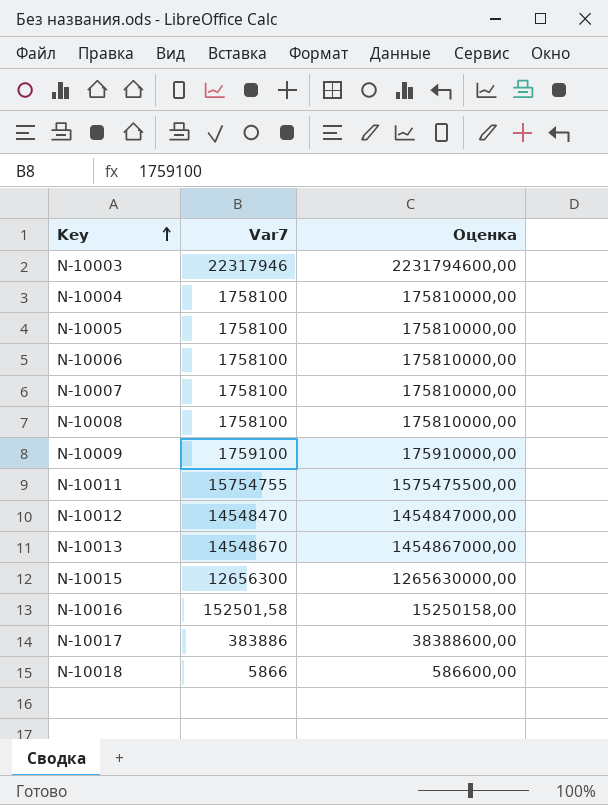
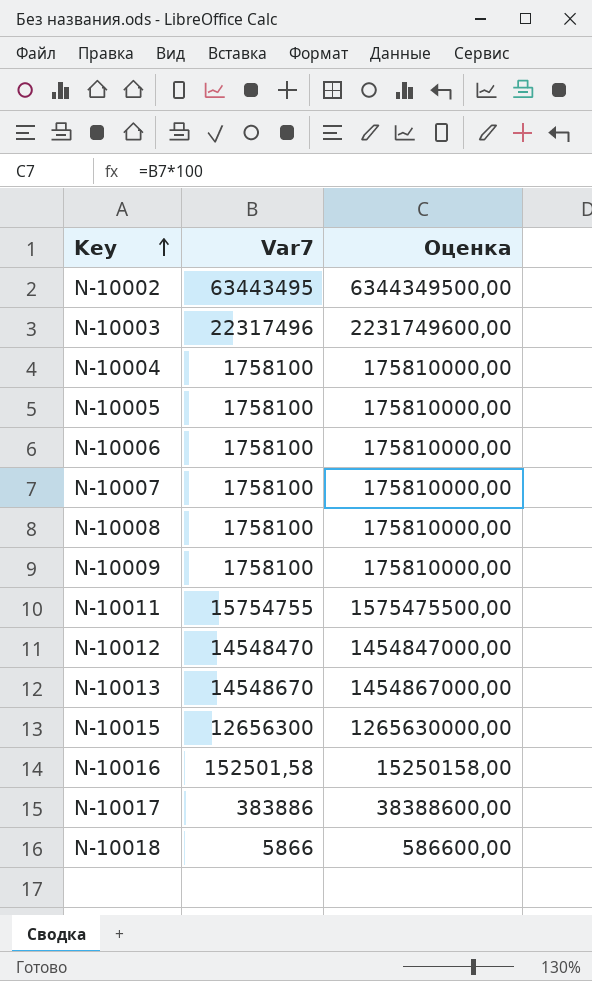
row N-10002: none -> 63443495 | 6344349500,00
N-10003 | Var7: 22317946 -> 22317496
N-10003 | Оценка: 2231794600,00 -> 2231749600,00
N-10009 | Var7: 1759100 -> 1758100
N-10009 | Оценка: 175910000,00 -> 175810000,00

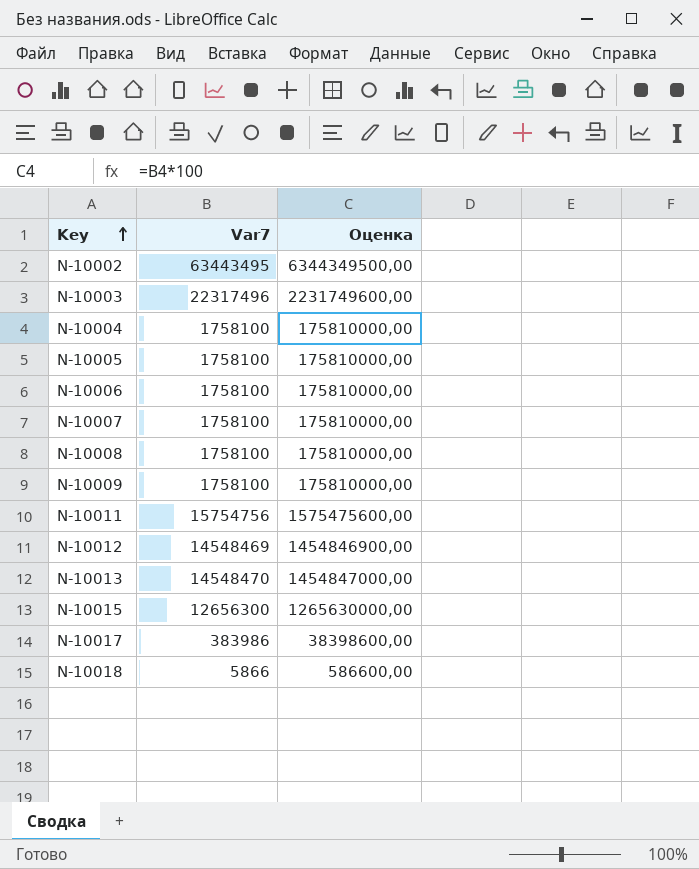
row N-10016: 152501,58 | 15250158,00 -> none
N-10011 | Var7: 15754755 -> 15754756
N-10011 | Оценка: 1575475500,00 -> 1575475600,00
N-10012 | Var7: 14548470 -> 14548469
N-10012 | Оценка: 1454847000,00 -> 1454846900,00
N-10013 | Var7: 14548670 -> 14548470
N-10013 | Оценка: 1454867000,00 -> 1454847000,00
N-10017 | Var7: 383886 -> 383986
N-10017 | Оценка: 38388600,00 -> 38398600,00

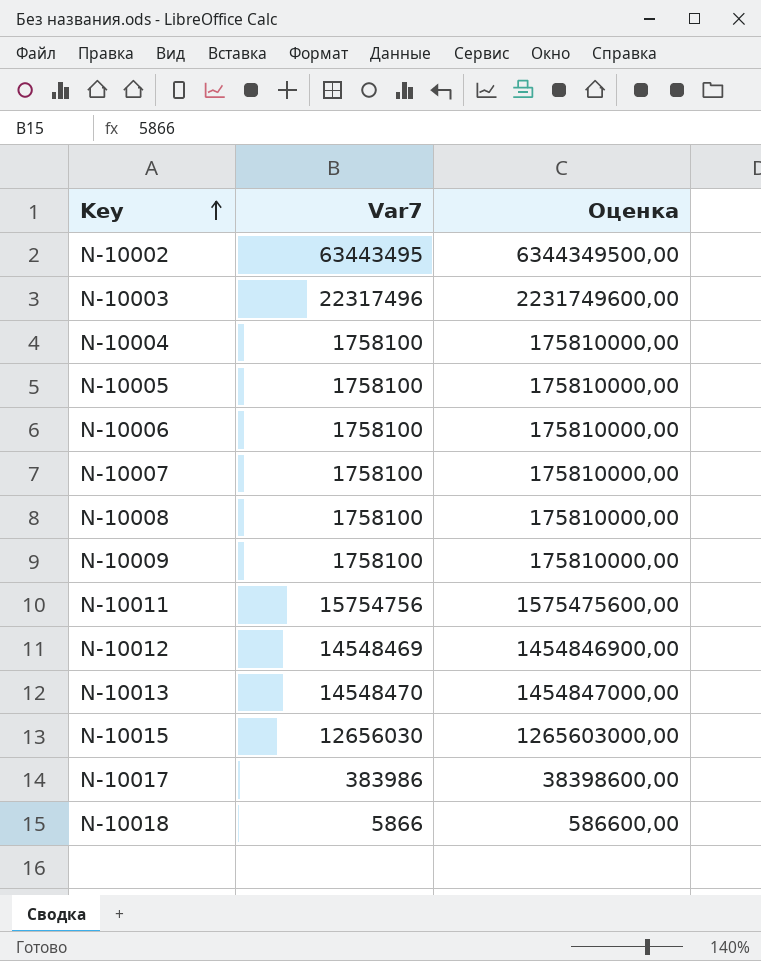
N-10015 | Var7: 12656300 -> 12656030
N-10015 | Оценка: 1265630000,00 -> 1265603000,00

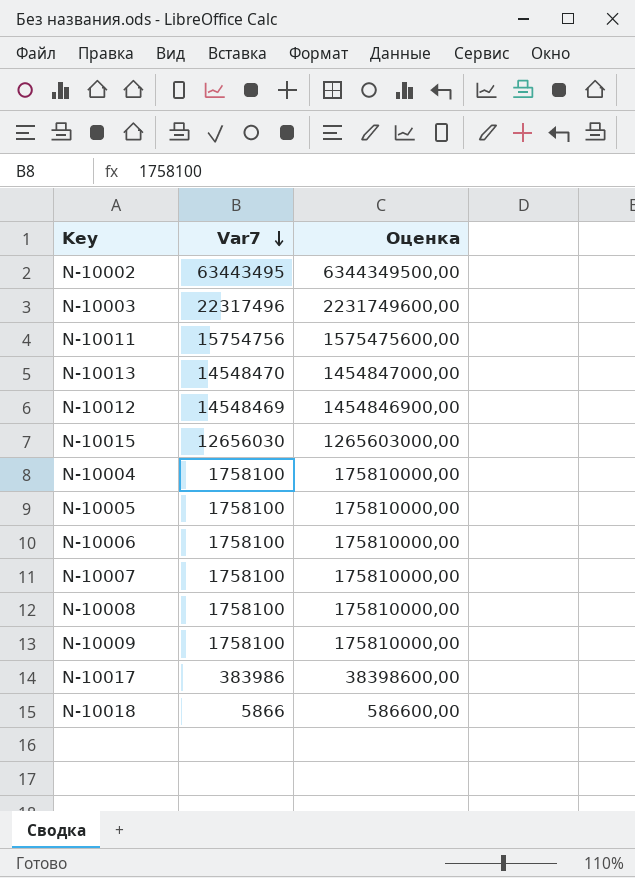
row order: Key ascending -> Var7 descending

